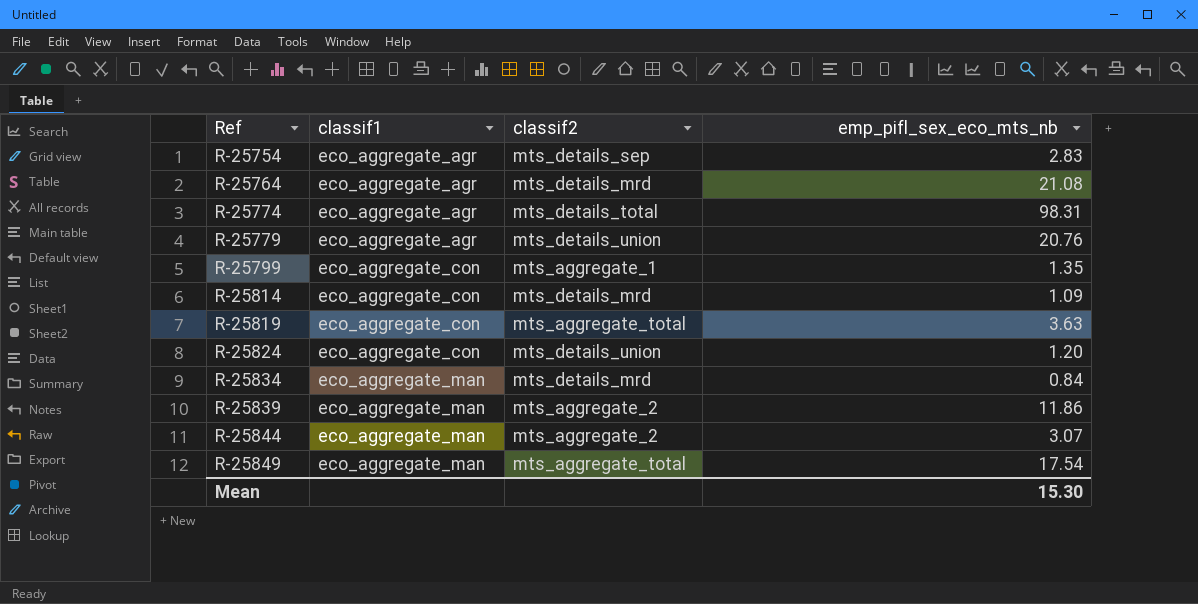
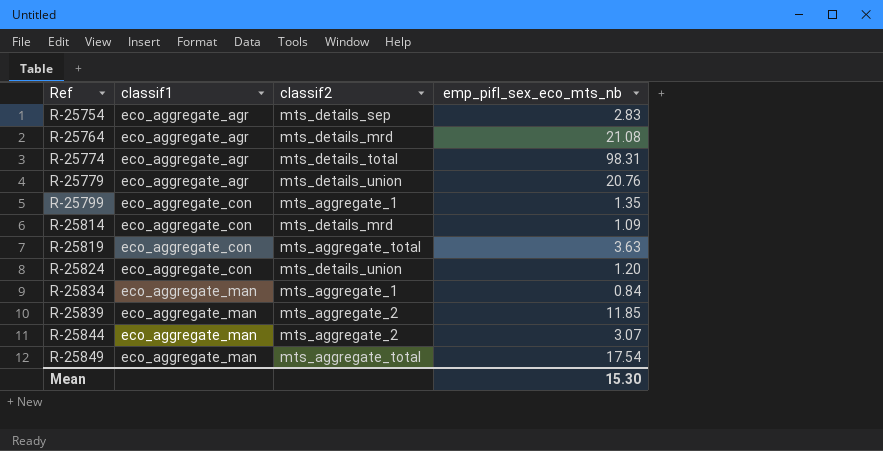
R-25834 | classif2: mts_details_mrd -> mts_aggregate_1
R-25839 | emp_pifl_sex_eco_mts_nb: 11.86 -> 11.85

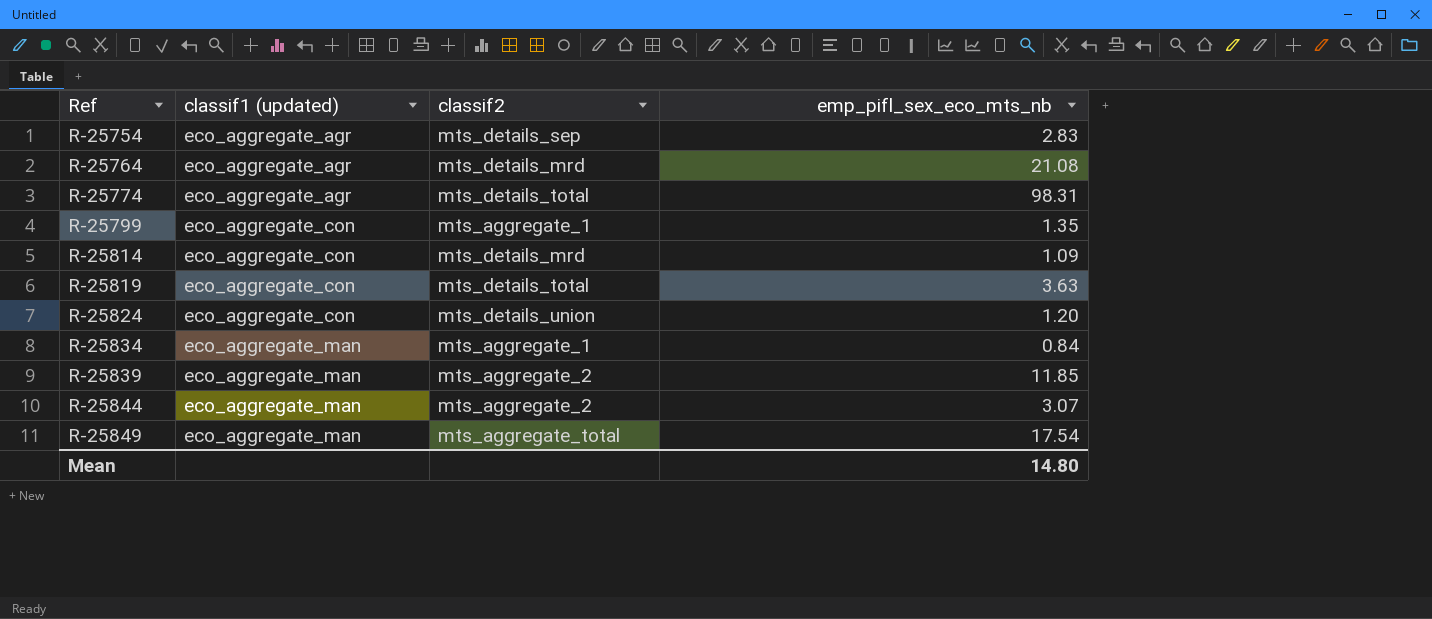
column name: classif1 -> classif1 (updated)
row R-25779: eco_aggregate_agr | mts_details_union | 20.76 -> none
R-25819 | classif2: mts_aggregate_total -> mts_details_total
Mean | emp_pifl_sex_eco_mts_nb: 15.30 -> 14.80

